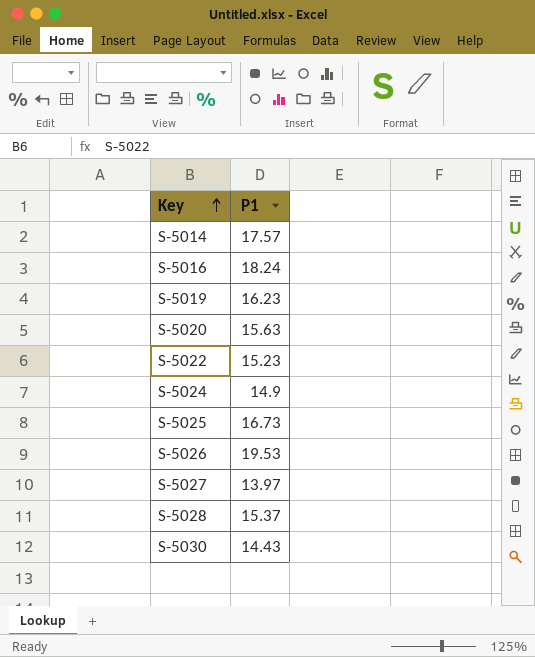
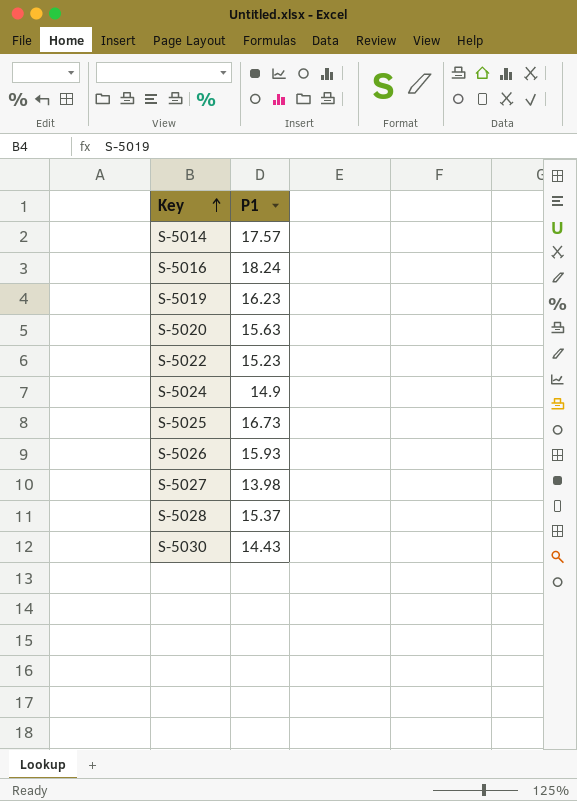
S-5026 | P1: 19.53 -> 15.93
S-5027 | P1: 13.97 -> 13.98

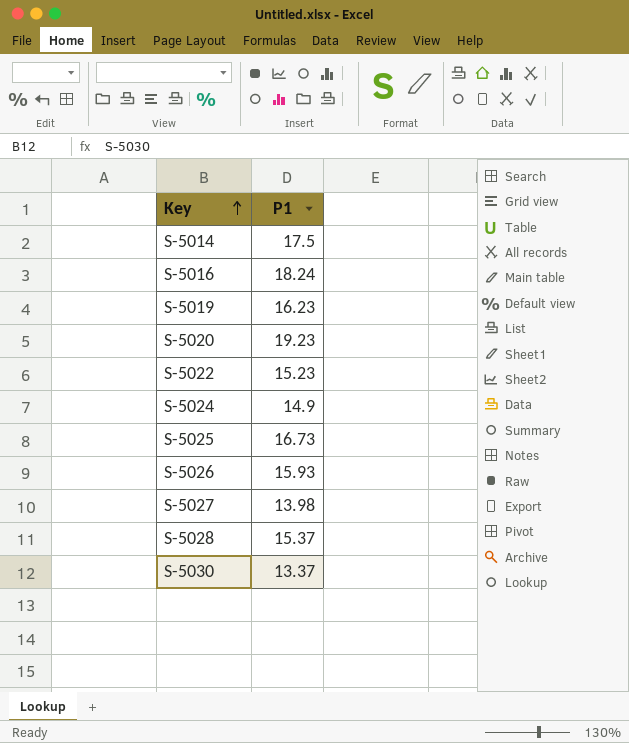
S-5014 | P1: 17.57 -> 17.5
S-5020 | P1: 15.63 -> 19.23
S-5030 | P1: 14.43 -> 13.37

